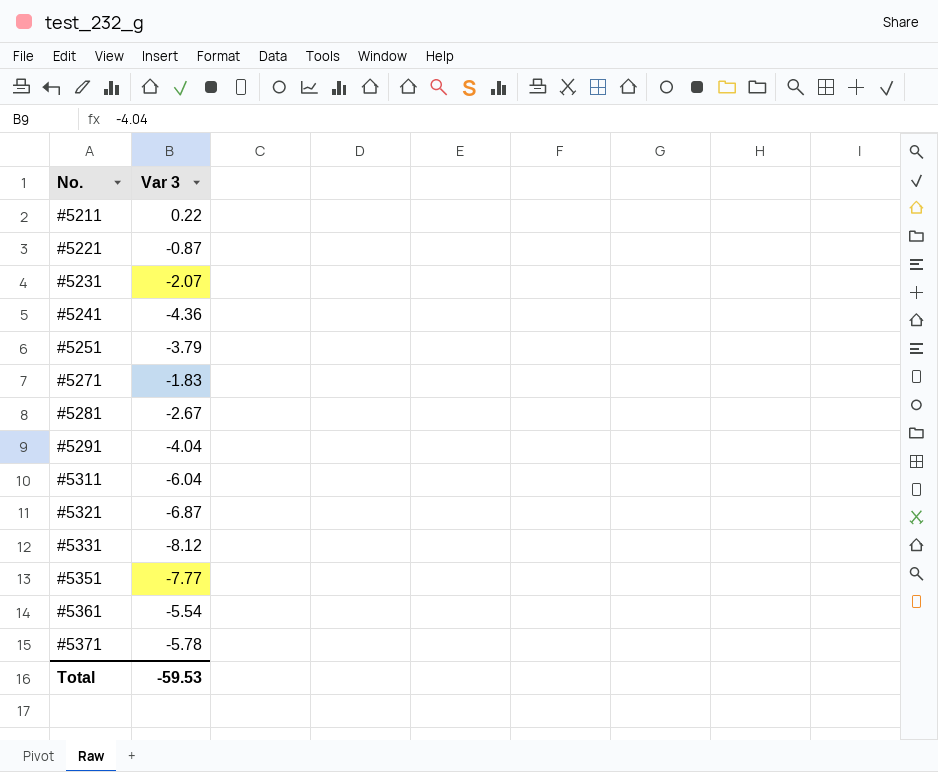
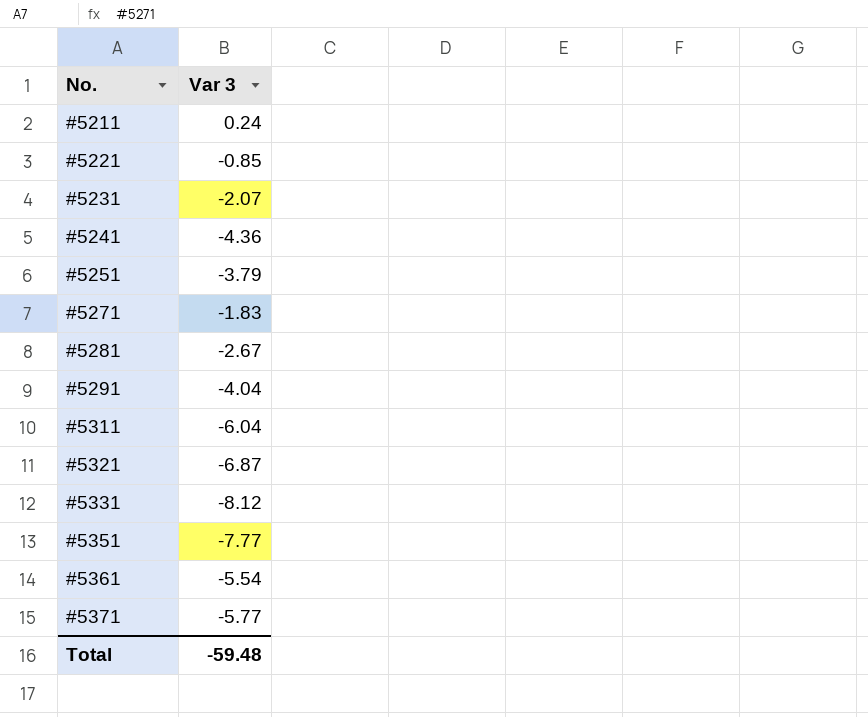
#5211 | Var 3: 0.22 -> 0.24
#5221 | Var 3: -0.87 -> -0.85
#5371 | Var 3: -5.78 -> -5.77
Total | Var 3: -59.53 -> -59.48

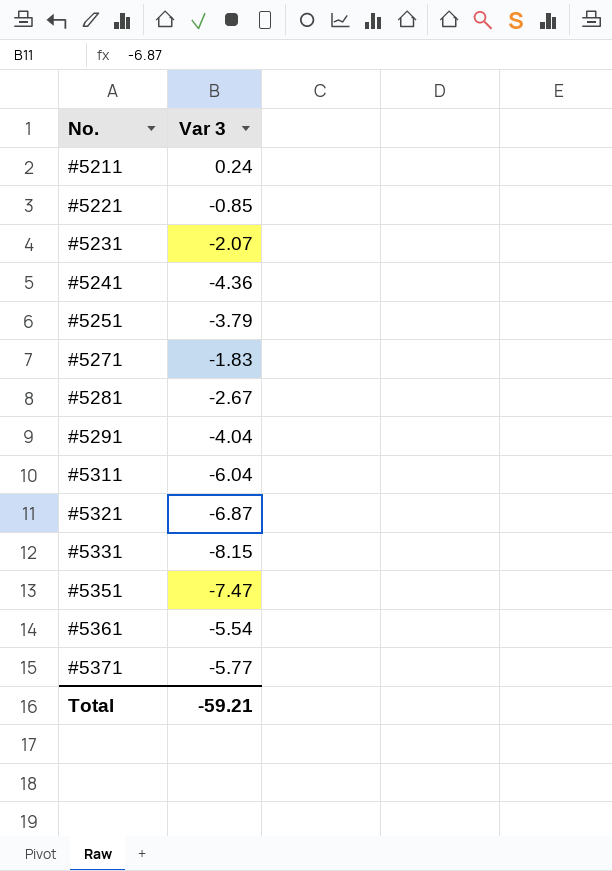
#5331 | Var 3: -8.12 -> -8.15
#5351 | Var 3: -7.77 -> -7.47
Total | Var 3: -59.48 -> -59.21

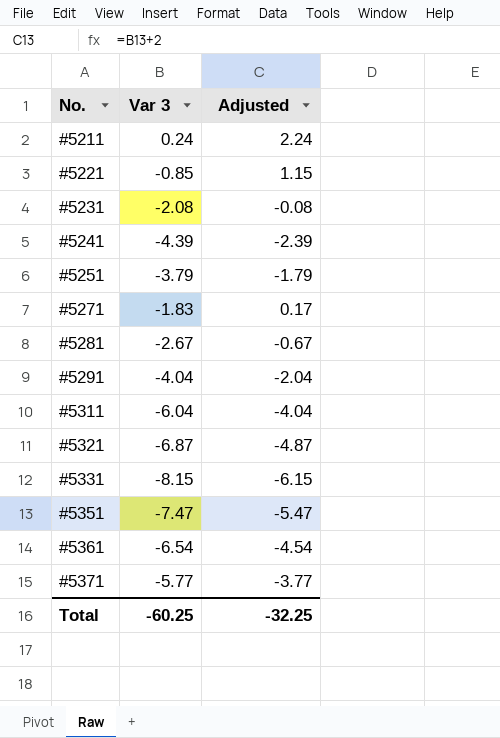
column Adjusted | formula: none -> [Var 3] + 2
#5231 | Var 3: -2.07 -> -2.08
#5241 | Var 3: -4.36 -> -4.39
#5361 | Var 3: -5.54 -> -6.54
Total | Var 3: -59.21 -> -60.25

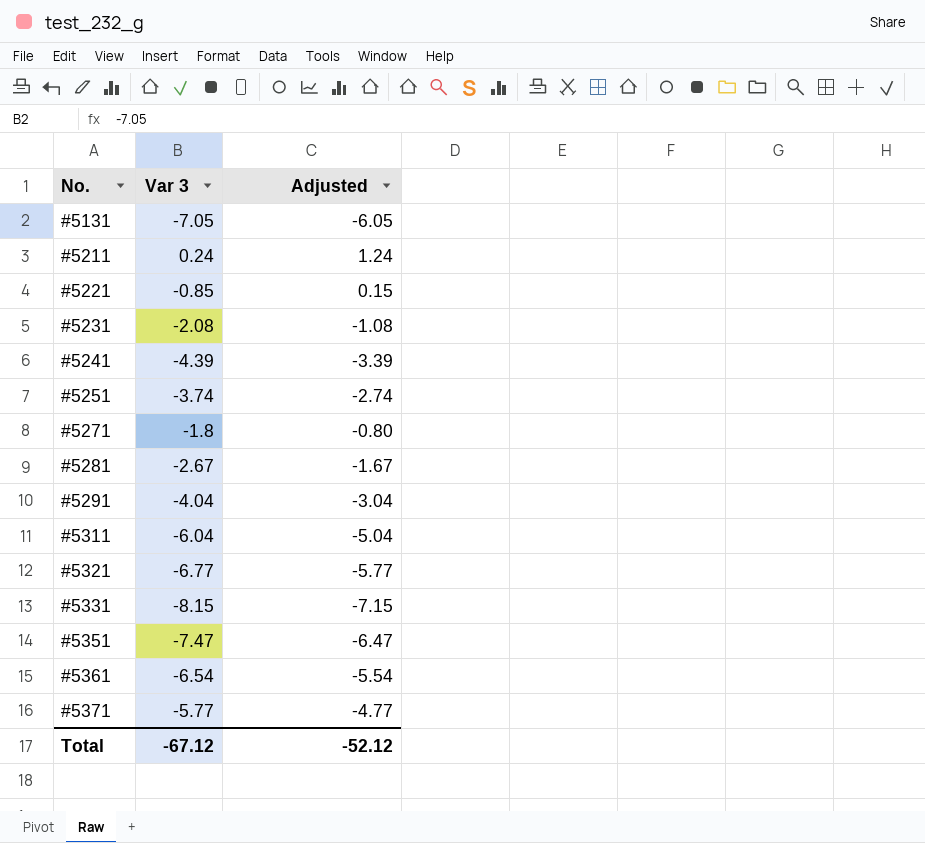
column Adjusted | formula: [Var 3] + 2 -> [Var 3] + 1
row #5131: none -> -7.05 | -6.05
#5251 | Var 3: -3.79 -> -3.74
#5271 | Var 3: -1.83 -> -1.8
#5321 | Var 3: -6.87 -> -6.77
Total | Var 3: -60.25 -> -67.12
Total | Adjusted: -32.25 -> -52.12

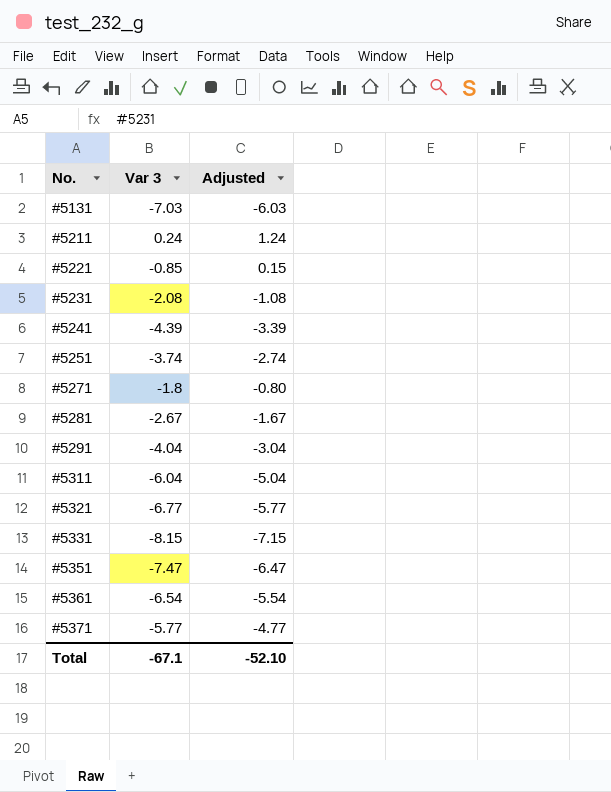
#5131 | Var 3: -7.05 -> -7.03
#5131 | Adjusted: -6.05 -> -6.03
Total | Var 3: -67.12 -> -67.1
Total | Adjusted: -52.12 -> -52.10

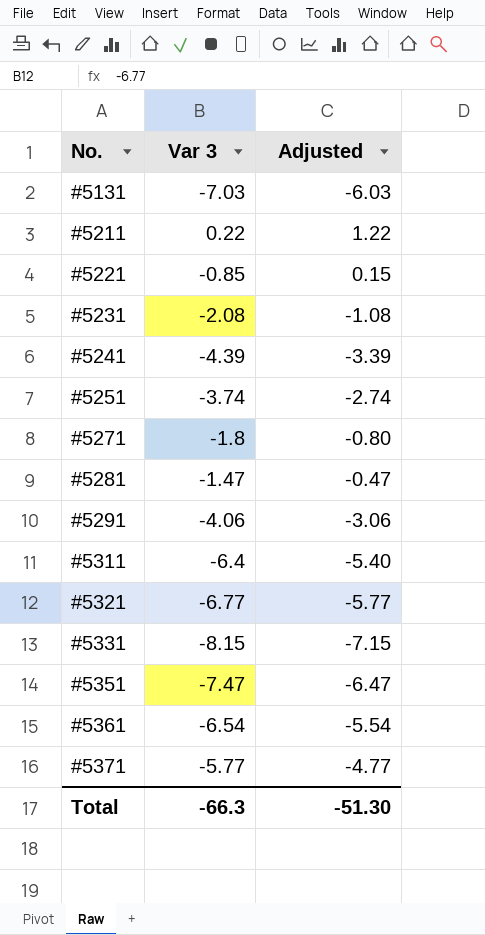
#5211 | Var 3: 0.24 -> 0.22
#5211 | Adjusted: 1.24 -> 1.22
#5281 | Var 3: -2.67 -> -1.47
#5281 | Adjusted: -1.67 -> -0.47
#5291 | Var 3: -4.04 -> -4.06
#5291 | Adjusted: -3.04 -> -3.06
#5311 | Var 3: -6.04 -> -6.4
#5311 | Adjusted: -5.04 -> -5.40
Total | Var 3: -67.1 -> -66.3
Total | Adjusted: -52.10 -> -51.30

